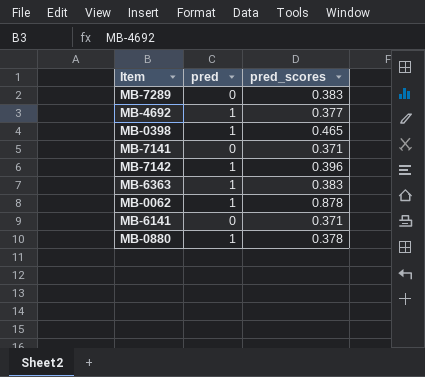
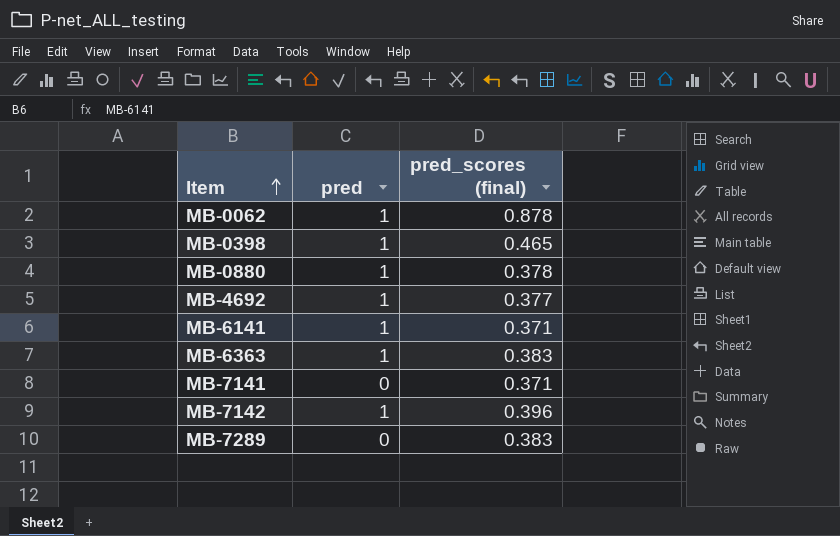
row order: none -> Item ascending
column name: pred_scores -> pred_scores (final)
MB-6141 | pred: 0 -> 1

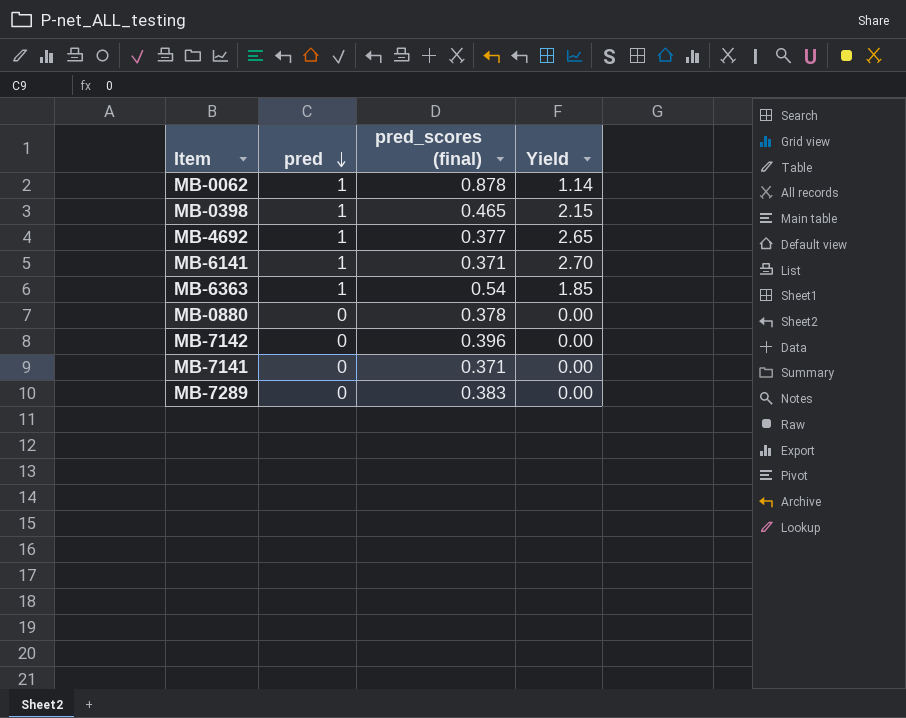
row order: Item ascending -> pred descending
column Yield | formula: none -> [pred] / [pred_scores (final)]
MB-6363 | pred_scores (final): 0.383 -> 0.54
MB-0880 | pred: 1 -> 0
MB-7142 | pred: 1 -> 0

